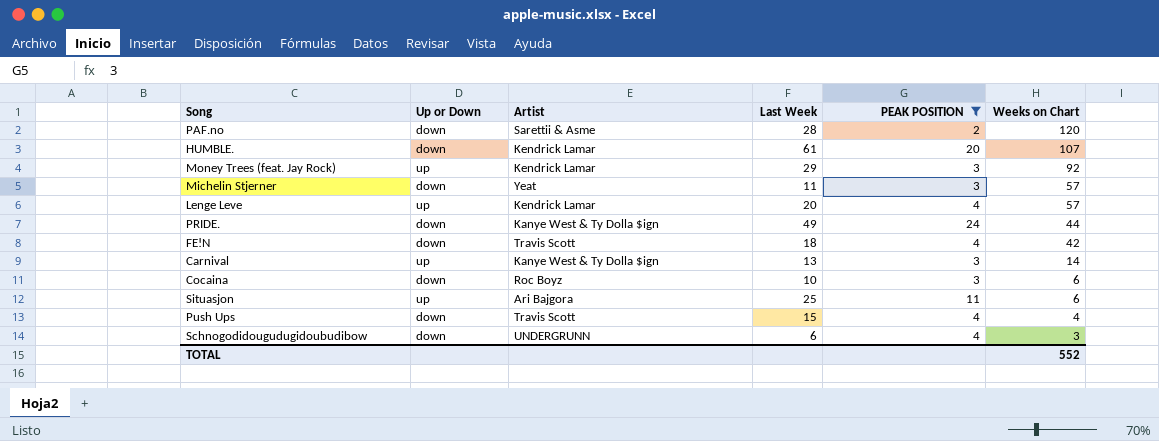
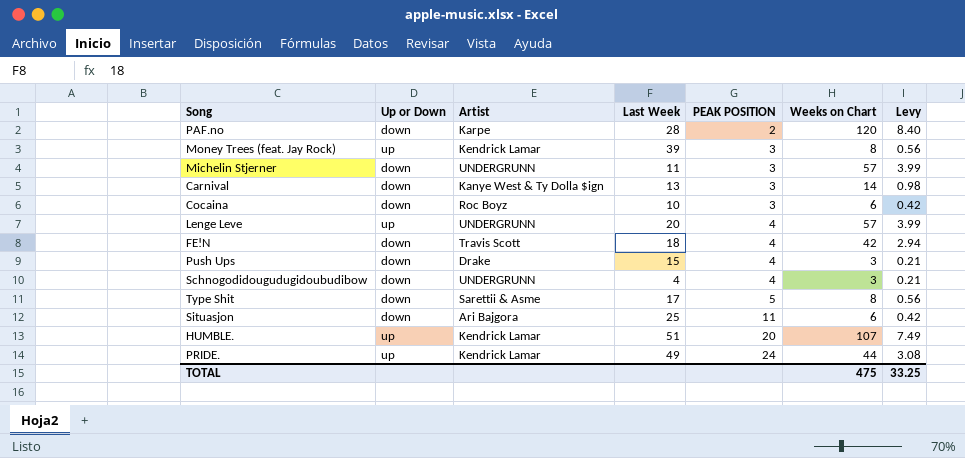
filter: PEAK POSITION != 5 -> none
row order: Weeks on Chart descending -> PEAK POSITION ascending
column Levy | formula: none -> [Weeks on Chart] * 0.07
PAF.no | Artist: Sarettii & Asme -> Karpe
Money Trees (feat. Jay Rock) | Last Week: 29 -> 39
Money Trees (feat. Jay Rock) | Weeks on Chart: 92 -> 8
Michelin Stjerner | Artist: Yeat -> UNDERGRUNN
Carnival | Up or Down: up -> down
Lenge Leve | Artist: Kendrick Lamar -> UNDERGRUNN
Push Ups | Artist: Travis Scott -> Drake
Push Ups | Weeks on Chart: 4 -> 3
Schnogodidougudugidoubudibow | Last Week: 6 -> 4
Situasjon | Up or Down: up -> down
HUMBLE. | Up or Down: down -> up
HUMBLE. | Last Week: 61 -> 51
PRIDE. | Up or Down: down -> up
PRIDE. | Artist: Kanye West & Ty Dolla $ign -> Kendrick Lamar
TOTAL | Weeks on Chart: 552 -> 475

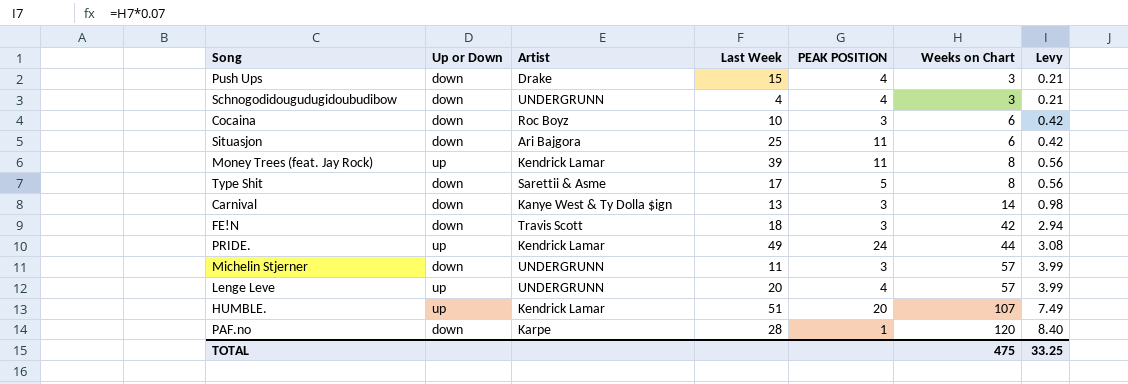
row order: PEAK POSITION ascending -> Weeks on Chart ascending
Money Trees (feat. Jay Rock) | PEAK POSITION: 3 -> 11
FE!N | PEAK POSITION: 4 -> 3
PAF.no | PEAK POSITION: 2 -> 1

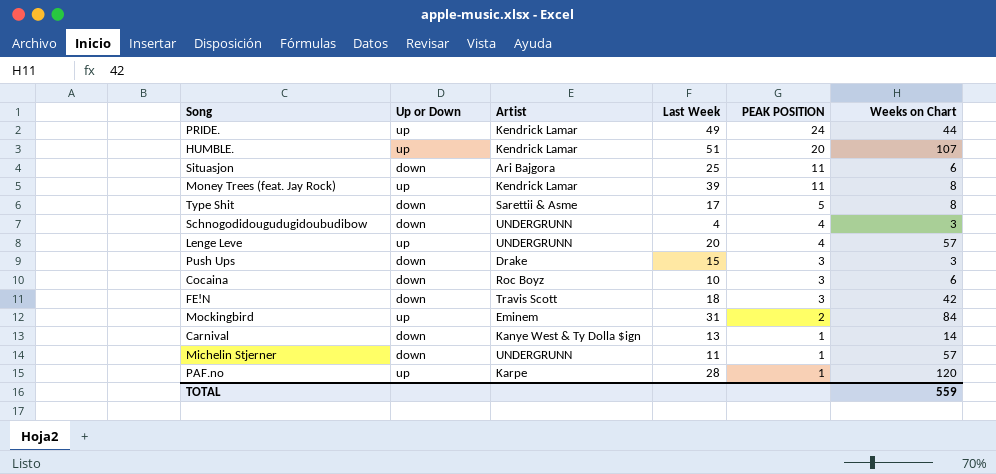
row order: Weeks on Chart ascending -> PEAK POSITION descending
column Levy | formula: [Weeks on Chart] * 0.07 -> none
Push Ups | PEAK POSITION: 4 -> 3
row Mockingbird: none -> up | Eminem | 31 | 2 | 84
Carnival | PEAK POSITION: 3 -> 1
Michelin Stjerner | PEAK POSITION: 3 -> 1
PAF.no | Up or Down: down -> up
TOTAL | Weeks on Chart: 475 -> 559

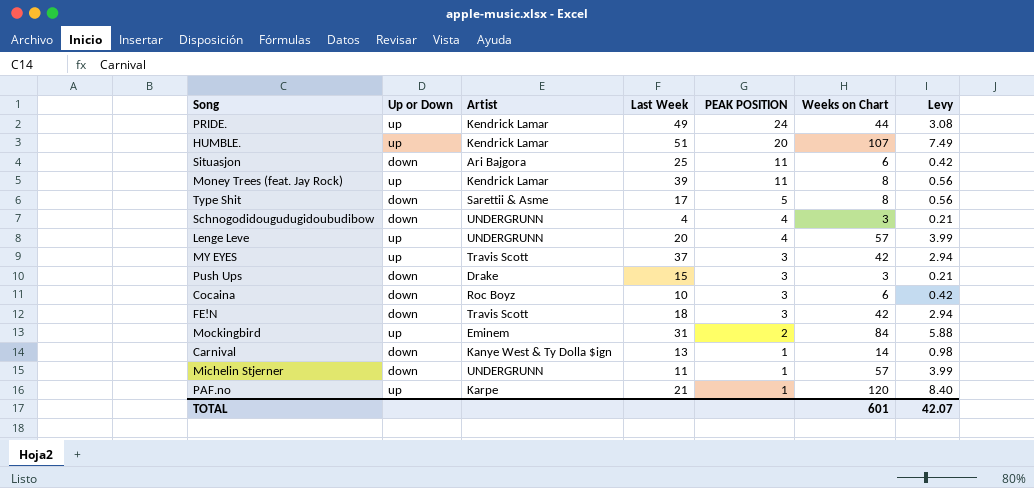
column Levy | formula: none -> [Weeks on Chart] * 0.07
row MY EYES: none -> up | Travis Scott | 37 | 3 | 42 | 2.94
PAF.no | Last Week: 28 -> 21
TOTAL | Weeks on Chart: 559 -> 601

